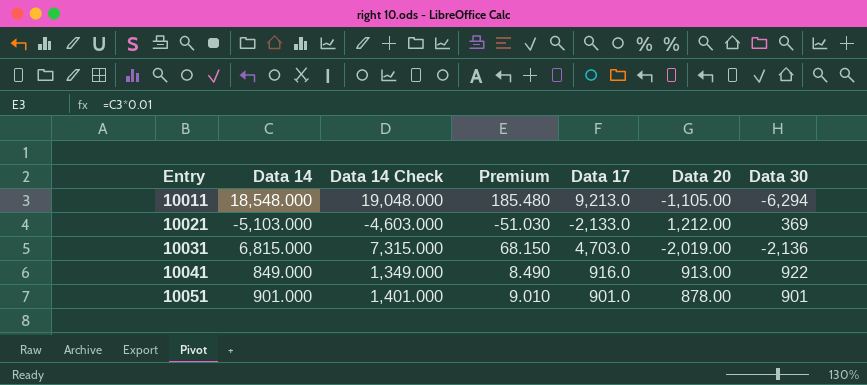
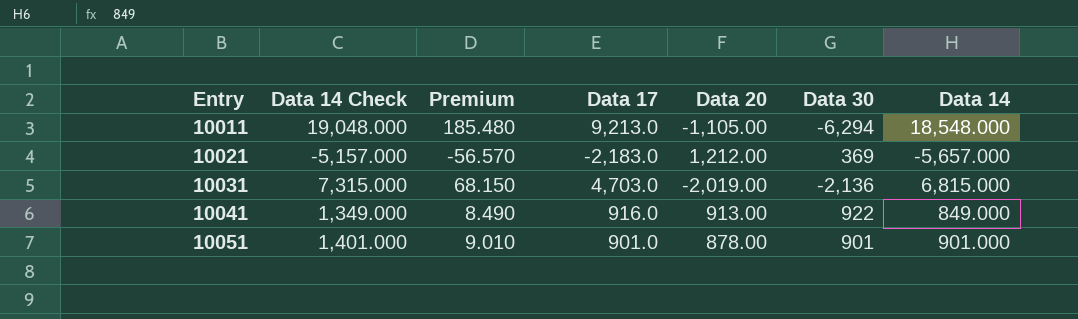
column Data 14 | position: 2 -> 7
10021 | Data 14 Check: -4,603.000 -> -5,157.000
10021 | Premium: -51.030 -> -56.570
10021 | Data 17: -2,133.0 -> -2,183.0
10021 | Data 14: -5,103.000 -> -5,657.000

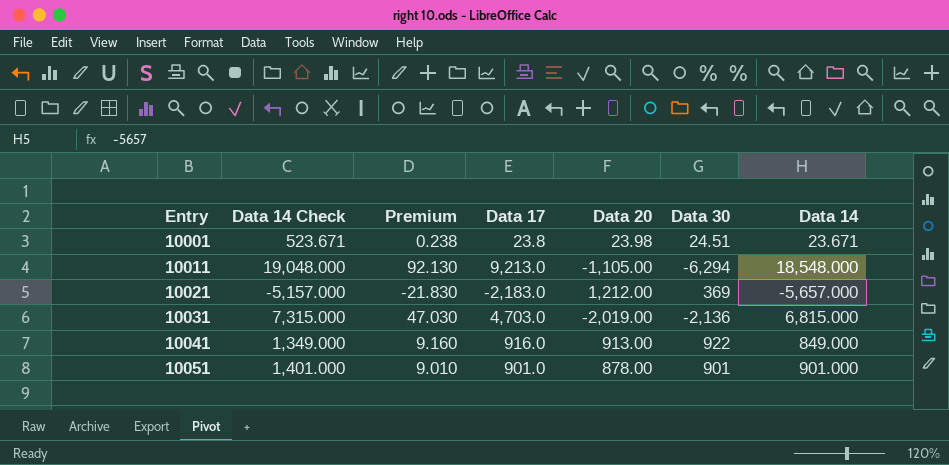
column Premium | formula: [Data 14] * 0.01 -> [Data 17] * 0.01
row 10001: none -> 523.671 | 0.238 | 23.8 | 23.98 | 24.51 | 23.671

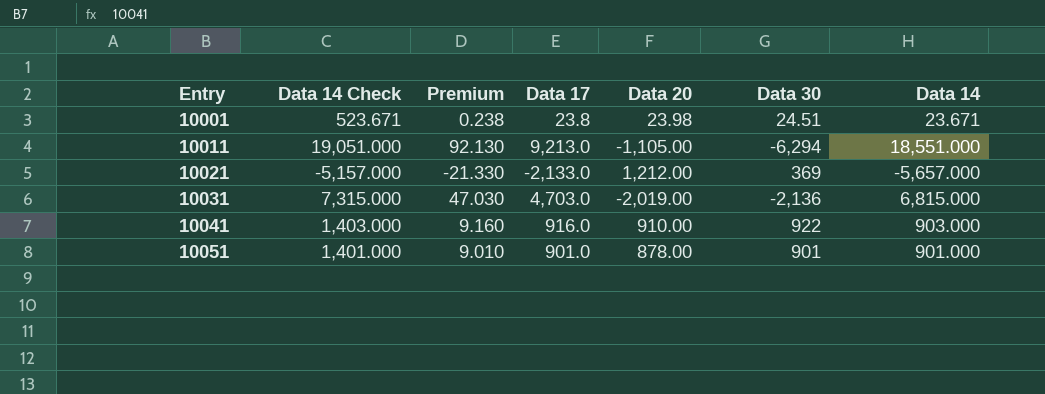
10011 | Data 14 Check: 19,048.000 -> 19,051.000
10011 | Data 14: 18,548.000 -> 18,551.000
10021 | Premium: -21.830 -> -21.330
10021 | Data 17: -2,183.0 -> -2,133.0
10041 | Data 14 Check: 1,349.000 -> 1,403.000
10041 | Data 20: 913.00 -> 910.00
10041 | Data 14: 849.000 -> 903.000

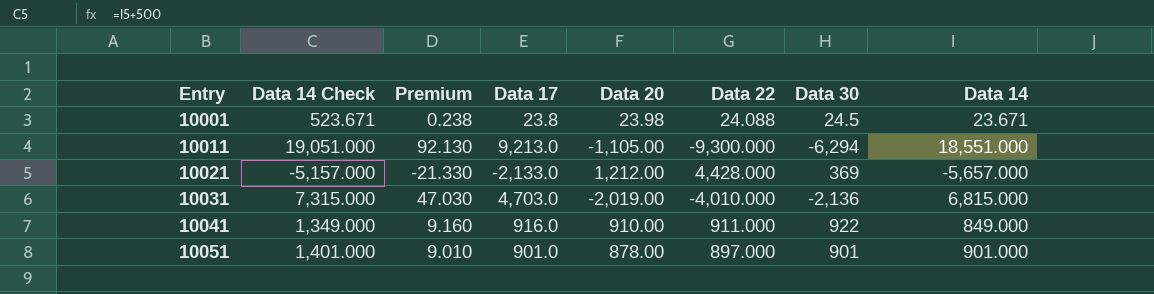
column Data 22 | position: none -> 6
10001 | Data 30: 24.51 -> 24.5
10041 | Data 14 Check: 1,403.000 -> 1,349.000
10041 | Data 14: 903.000 -> 849.000

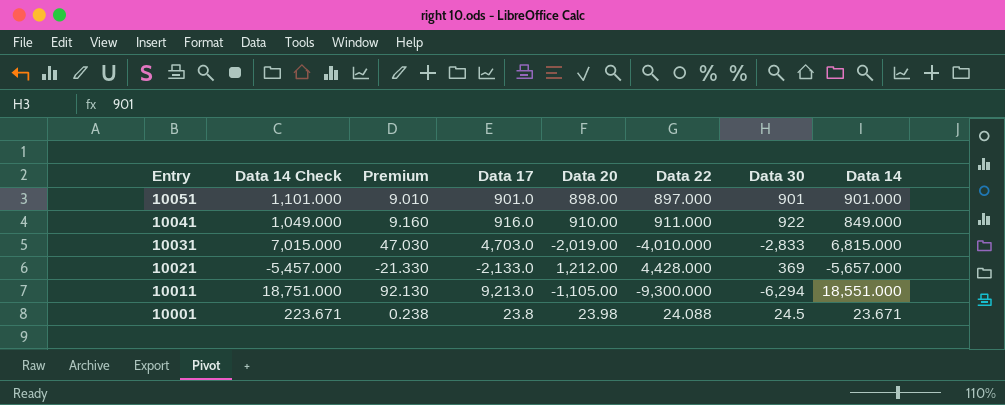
row order: Entry ascending -> Entry descending
column Data 14 Check | formula: [Data 14] + 500 -> [Data 14] + 200
10051 | Data 20: 878.00 -> 898.00
10031 | Data 30: -2,136 -> -2,833

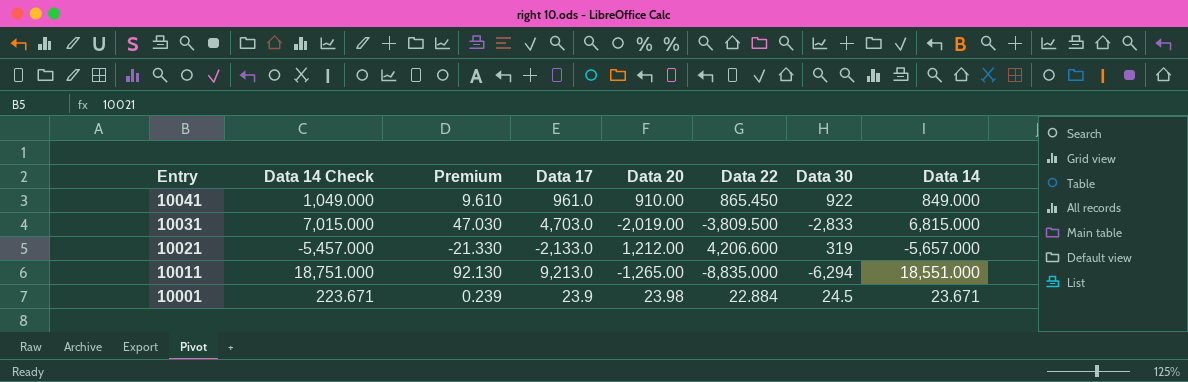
row 10051: 1,101.000 | 9.010 | 901.0 | 898.00 | 897.000 | 901 | 901.000 -> none
10041 | Premium: 9.160 -> 9.610
10041 | Data 17: 916.0 -> 961.0
10041 | Data 22: 911.000 -> 865.450
10031 | Data 22: -4,010.000 -> -3,809.500
10021 | Data 22: 4,428.000 -> 4,206.600
10021 | Data 30: 369 -> 319
10011 | Data 20: -1,105.00 -> -1,265.00
10011 | Data 22: -9,300.000 -> -8,835.000
10001 | Premium: 0.238 -> 0.239
10001 | Data 17: 23.8 -> 23.9
10001 | Data 22: 24.088 -> 22.884

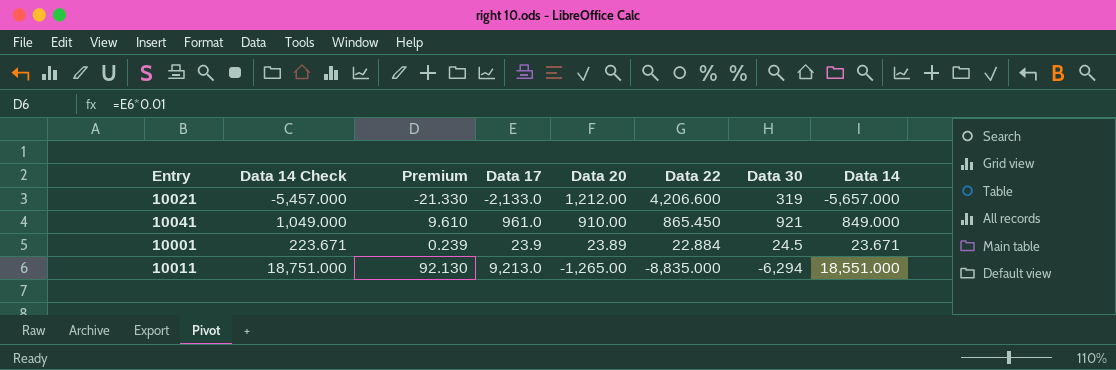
row order: Entry descending -> Data 20 descending
row 10031: 7,015.000 | 47.030 | 4,703.0 | -2,019.00 | -3,809.500 | -2,833 | 6,815.000 -> none
10041 | Data 30: 922 -> 921
10001 | Data 20: 23.98 -> 23.89

